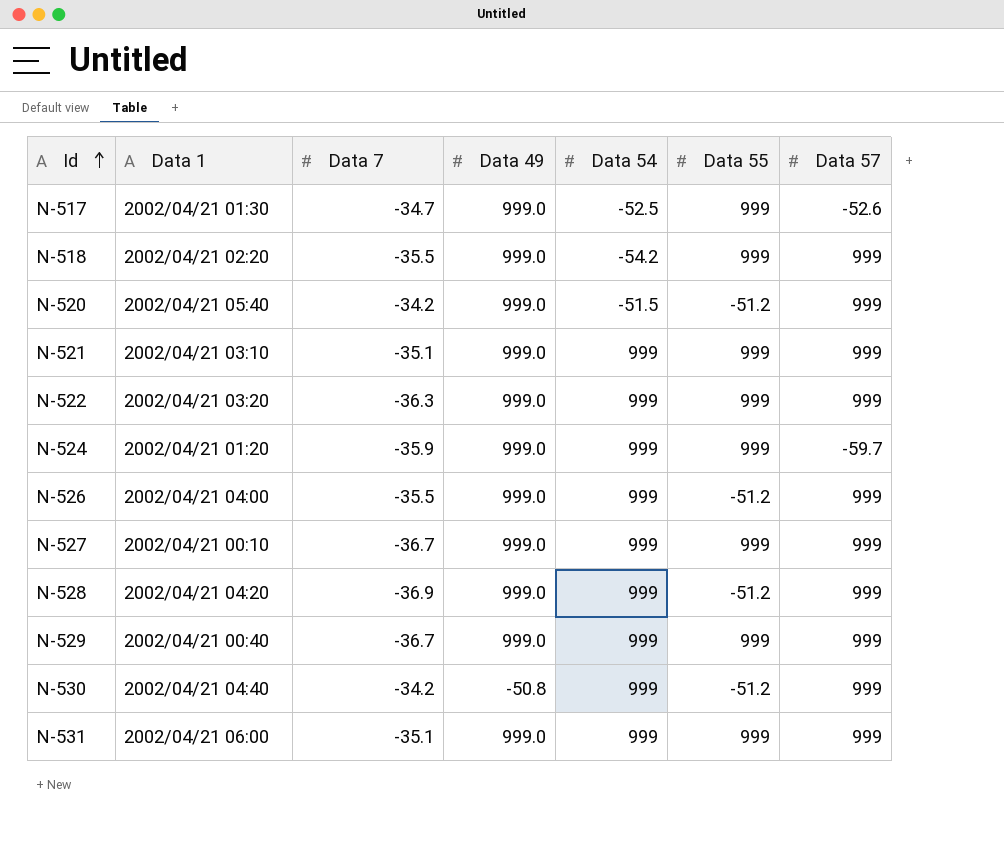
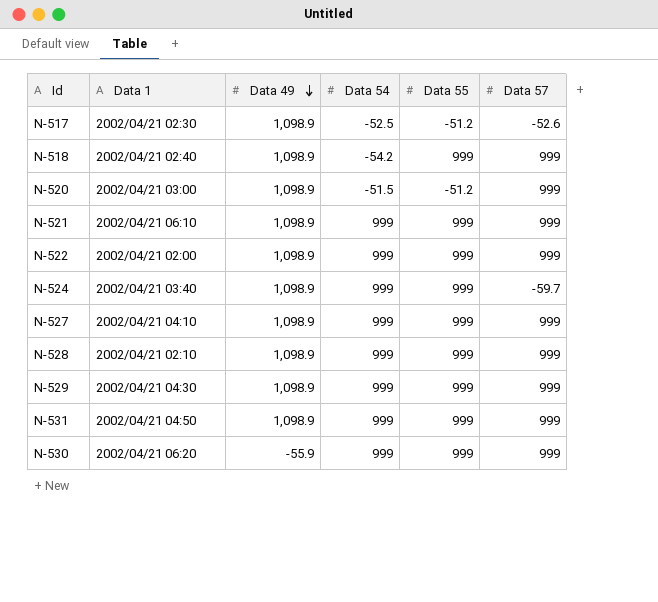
row order: Id ascending -> Data 49 descending
column Data 7 | position: 3 -> none
row N-526: 2002/04/21 04:00 | -35.5 | 999.0 | 999 | -51.2 | 999 -> none
N-517 | Data 1: 2002/04/21 01:30 -> 2002/04/21 02:30
N-517 | Data 49: 999.0 -> 1,098.9
N-517 | Data 55: 999 -> -51.2
N-518 | Data 1: 2002/04/21 02:20 -> 2002/04/21 02:40
N-518 | Data 49: 999.0 -> 1,098.9
N-520 | Data 1: 2002/04/21 05:40 -> 2002/04/21 03:00
N-520 | Data 49: 999.0 -> 1,098.9
N-521 | Data 1: 2002/04/21 03:10 -> 2002/04/21 06:10
N-521 | Data 49: 999.0 -> 1,098.9
N-522 | Data 1: 2002/04/21 03:20 -> 2002/04/21 02:00
N-522 | Data 49: 999.0 -> 1,098.9
N-524 | Data 1: 2002/04/21 01:20 -> 2002/04/21 03:40
N-524 | Data 49: 999.0 -> 1,098.9
N-527 | Data 1: 2002/04/21 00:10 -> 2002/04/21 04:10
N-527 | Data 49: 999.0 -> 1,098.9
N-528 | Data 1: 2002/04/21 04:20 -> 2002/04/21 02:10
N-528 | Data 49: 999.0 -> 1,098.9
N-528 | Data 55: -51.2 -> 999
N-529 | Data 1: 2002/04/21 00:40 -> 2002/04/21 04:30
N-529 | Data 49: 999.0 -> 1,098.9
N-531 | Data 1: 2002/04/21 06:00 -> 2002/04/21 04:50
N-531 | Data 49: 999.0 -> 1,098.9
N-530 | Data 1: 2002/04/21 04:40 -> 2002/04/21 06:20
N-530 | Data 49: -50.8 -> -55.9
N-530 | Data 55: -51.2 -> 999

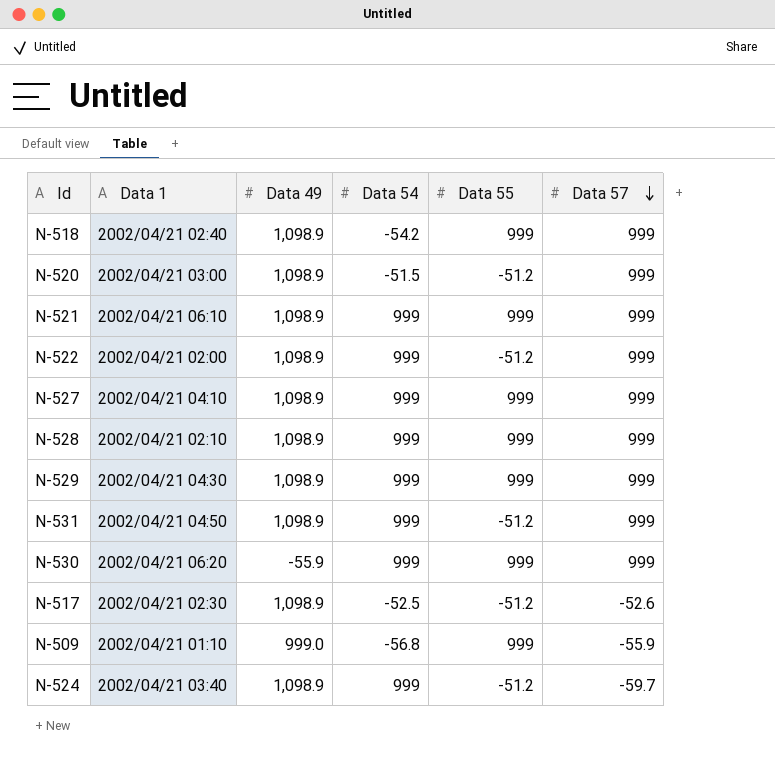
row order: Data 49 descending -> Data 57 descending
N-522 | Data 55: 999 -> -51.2
N-531 | Data 55: 999 -> -51.2
row N-509: none -> 2002/04/21 01:10 | 999.0 | -56.8 | 999 | -55.9
N-524 | Data 55: 999 -> -51.2

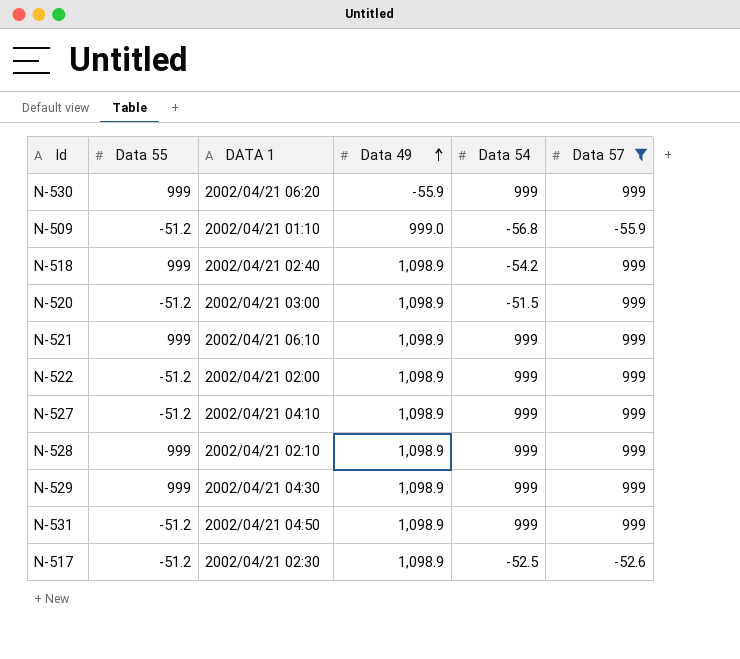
filter: none -> Data 57 != -59.7
row order: Data 57 descending -> Data 49 ascending
column Data 55 | position: 5 -> 2
column name: Data 1 -> DATA 1
N-509 | Data 55: 999 -> -51.2
N-527 | Data 55: 999 -> -51.2

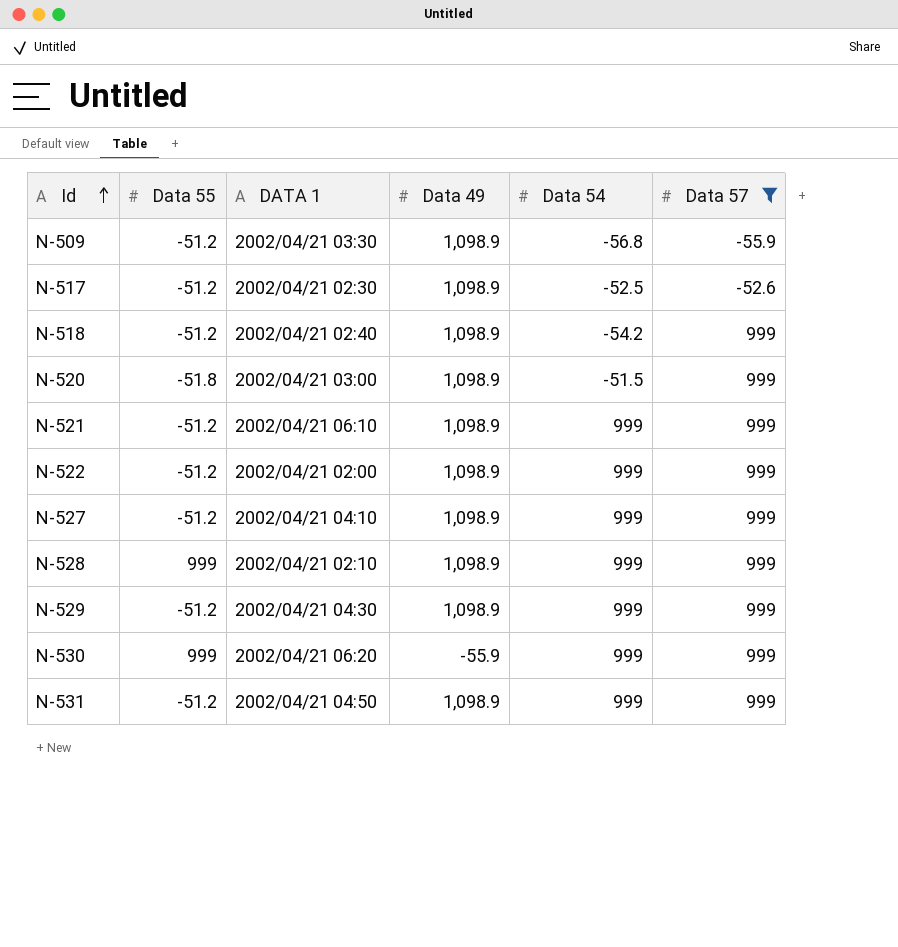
row order: Data 49 ascending -> Id ascending
N-509 | DATA 1: 2002/04/21 01:10 -> 2002/04/21 03:30
N-509 | Data 49: 999.0 -> 1,098.9
N-518 | Data 55: 999 -> -51.2
N-520 | Data 55: -51.2 -> -51.8
N-521 | Data 55: 999 -> -51.2
N-529 | Data 55: 999 -> -51.2

